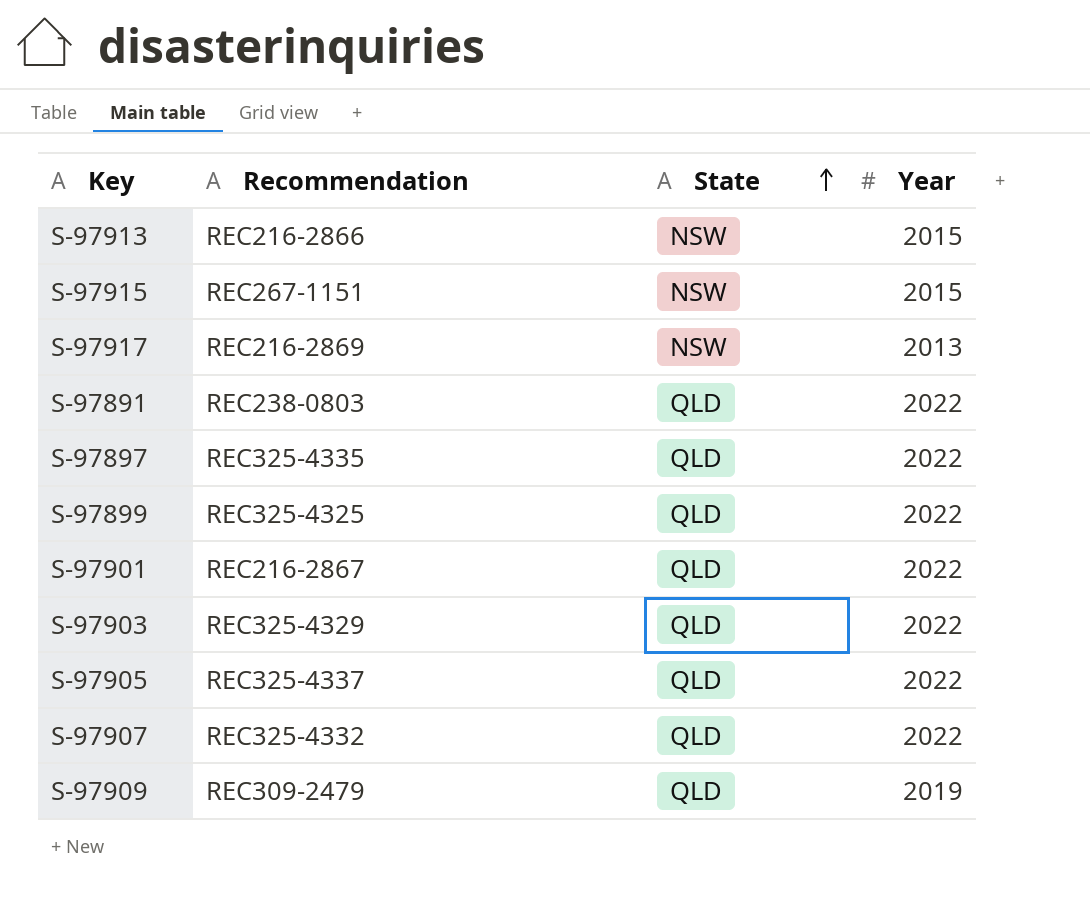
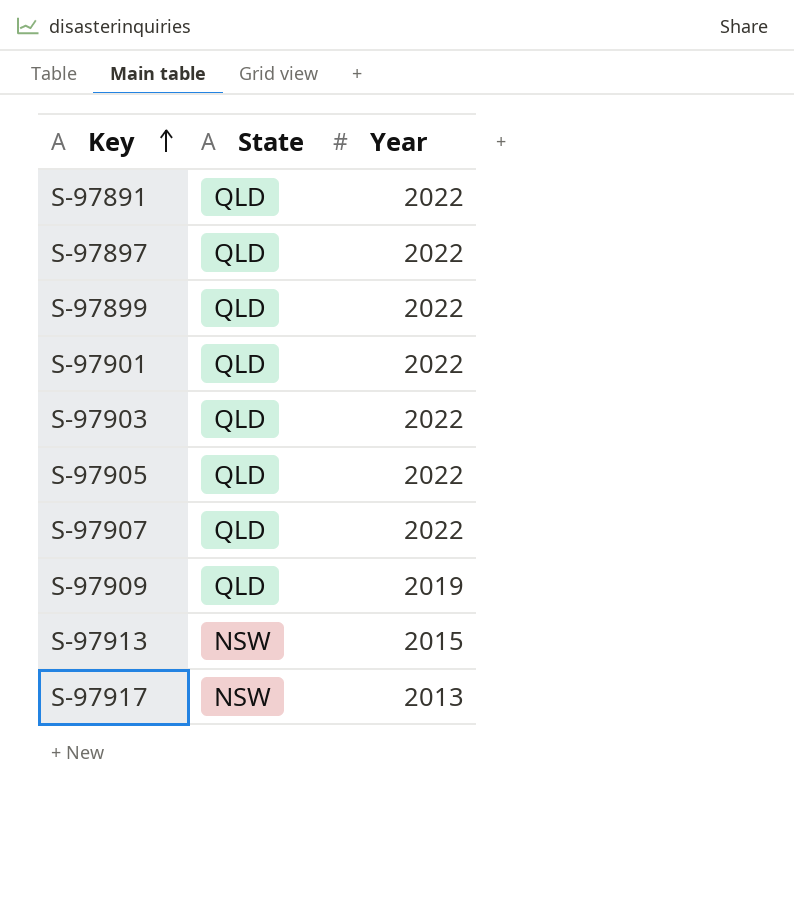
row order: State ascending -> Key ascending
column Recommendation | position: 2 -> none
row S-97915: REC267-1151 | NSW | 2015 -> none

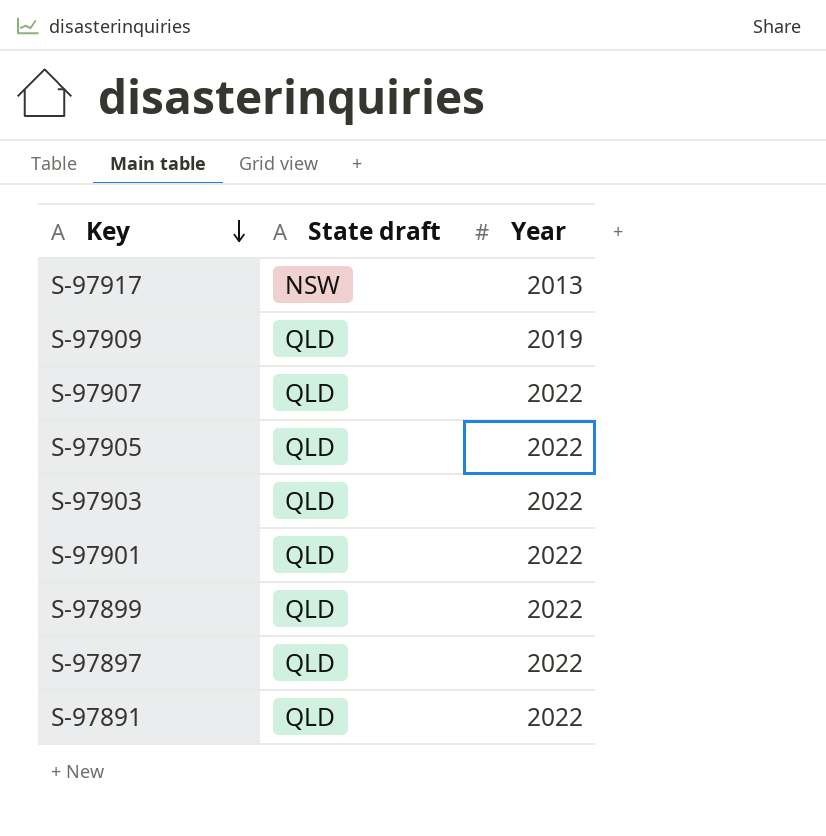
row order: Key ascending -> Key descending
column name: State -> State draft
row S-97913: NSW | 2015 -> none

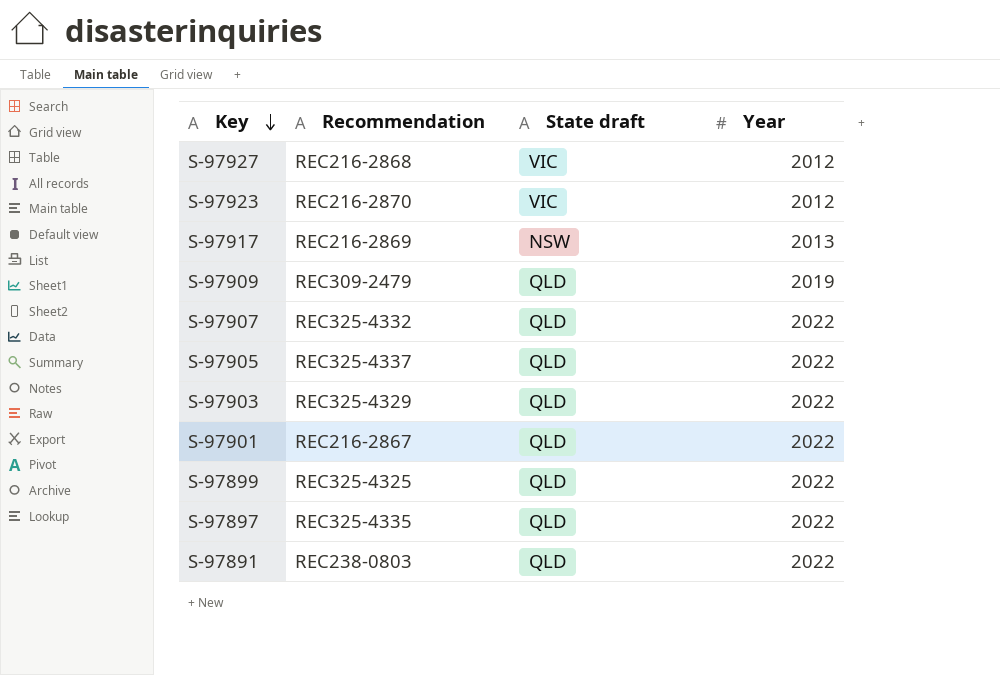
column Recommendation | position: none -> 2
row S-97927: none -> REC216-2868 | VIC | 2012
row S-97923: none -> REC216-2870 | VIC | 2012

